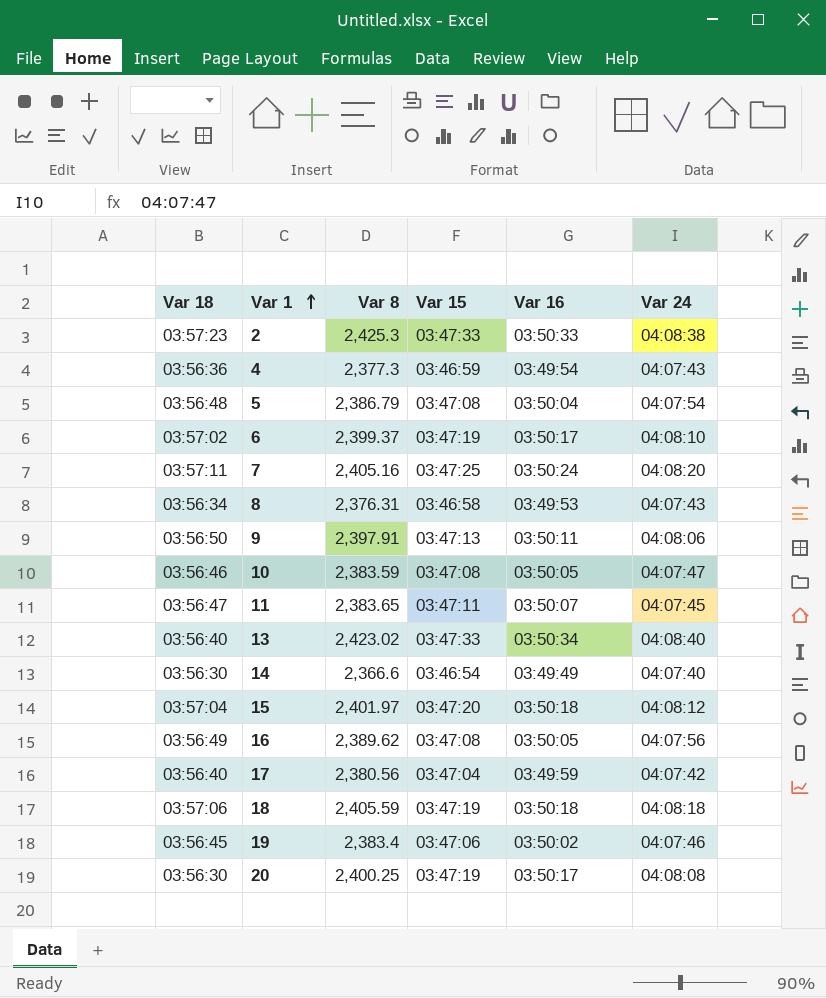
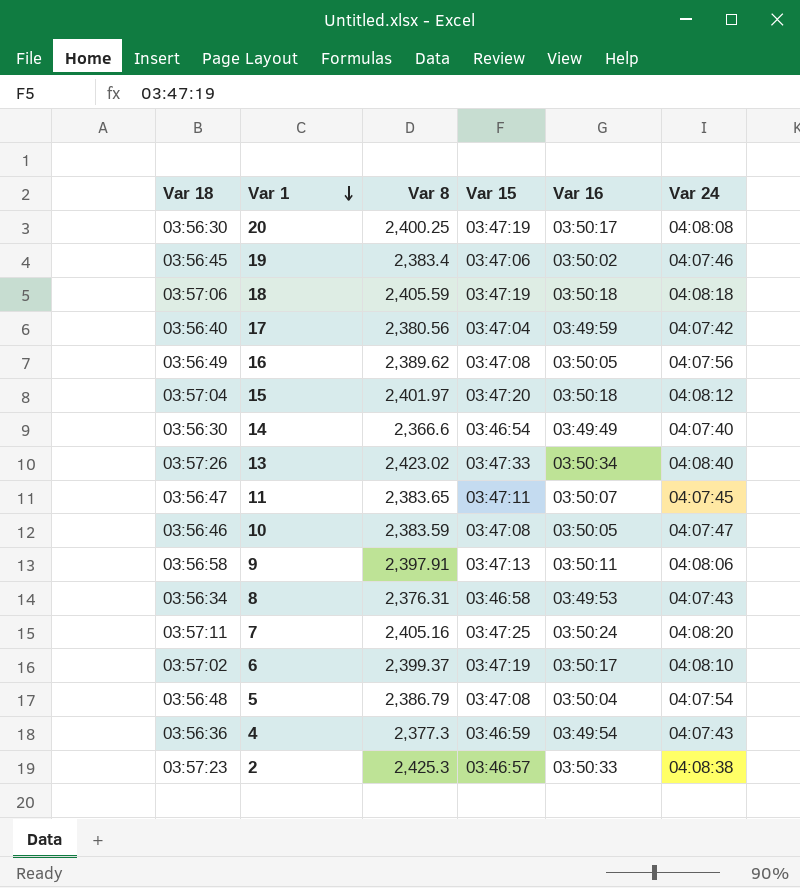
row order: Var 1 ascending -> Var 1 descending
13 | Var 18: 03:56:40 -> 03:57:26
9 | Var 18: 03:56:50 -> 03:56:58
2 | Var 15: 03:47:33 -> 03:46:57

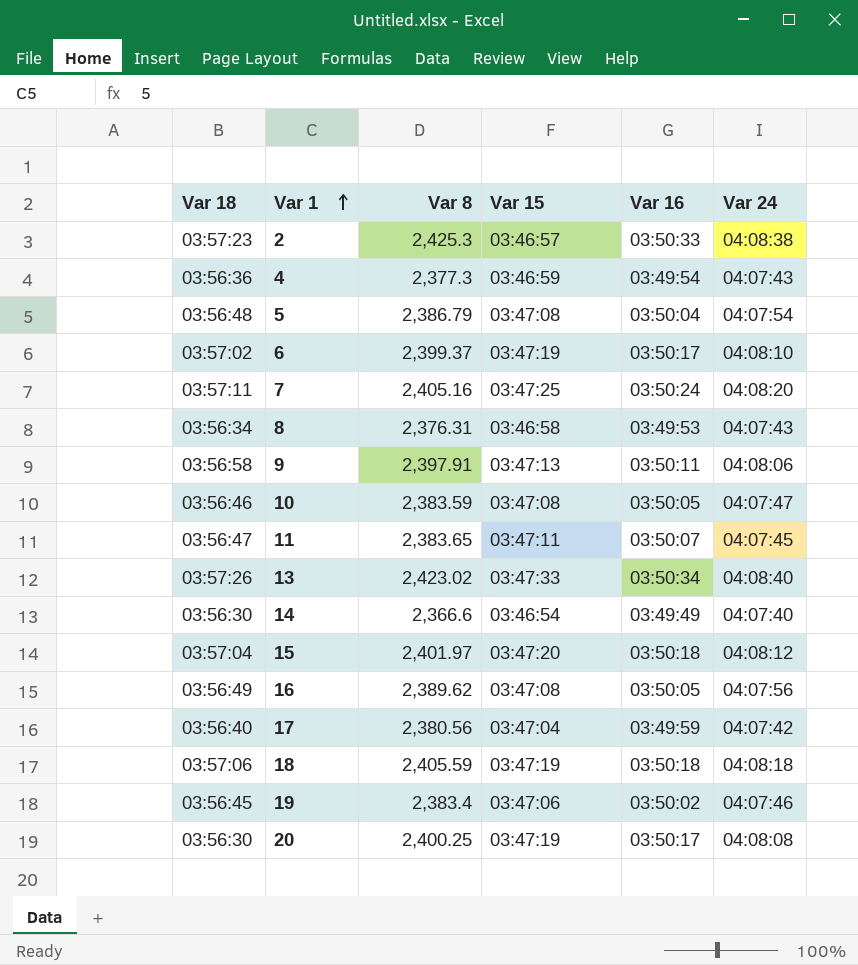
row order: Var 1 descending -> Var 1 ascending

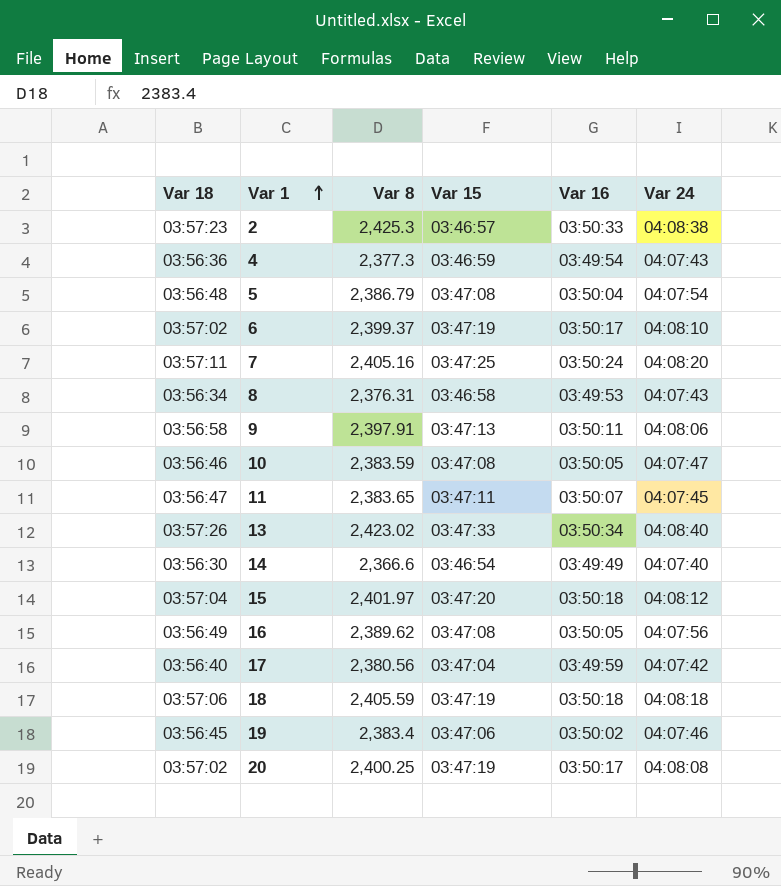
20 | Var 18: 03:56:30 -> 03:57:02

